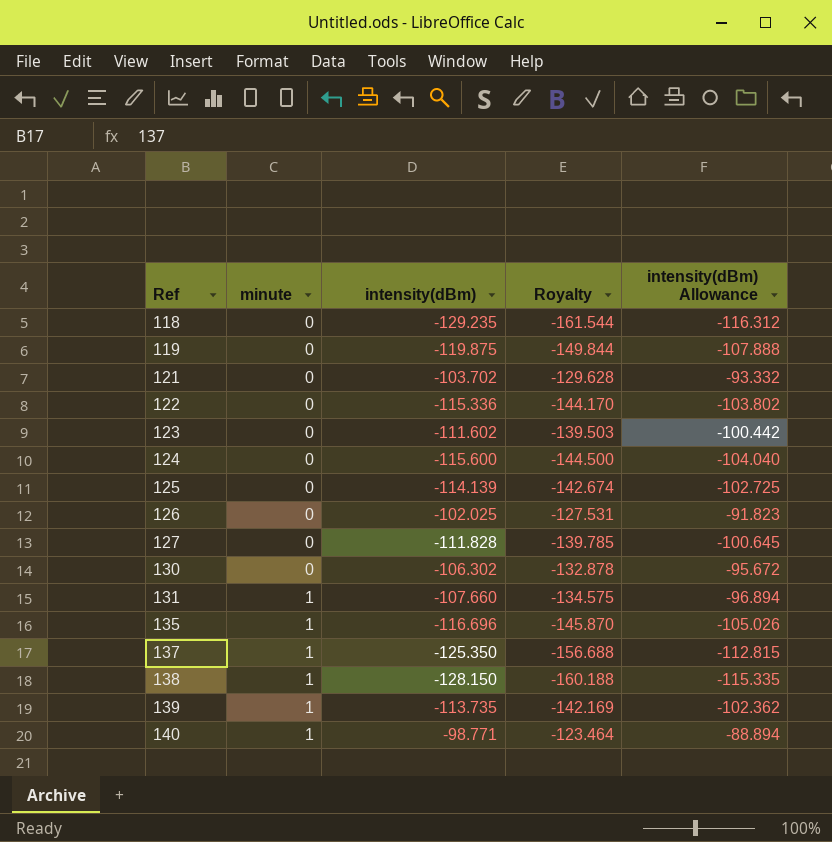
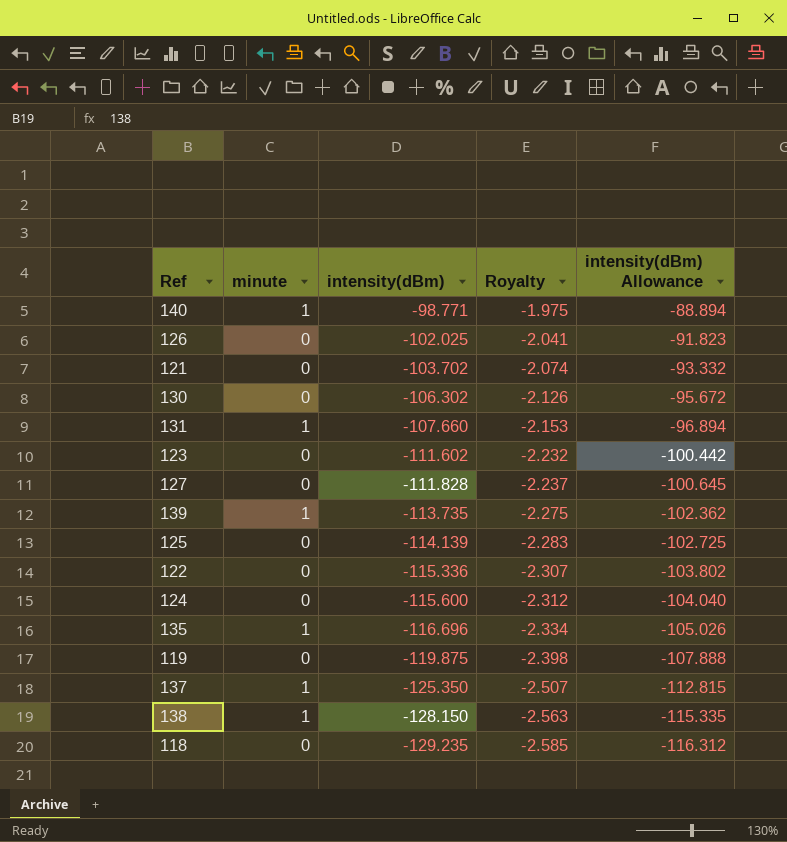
row order: Ref ascending -> intensity(dBm) descending
column Royalty | formula: [intensity(dBm)] * 1.25 -> [intensity(dBm)] * 0.02

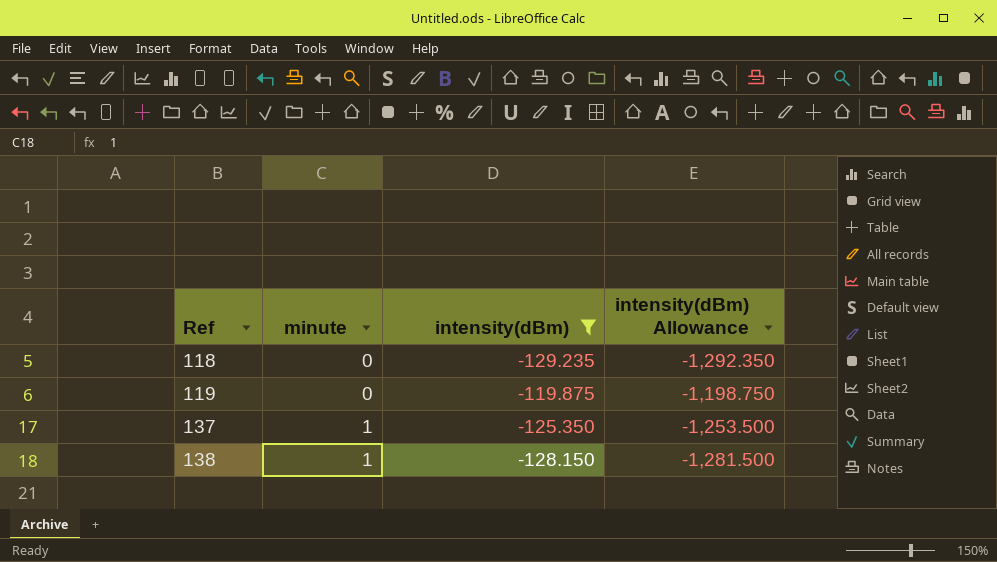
filter: none -> intensity(dBm) <= -119.875
row order: intensity(dBm) descending -> Ref ascending
column Royalty | formula: [intensity(dBm)] * 0.02 -> none
column intensity(dBm) Allowance | formula: [intensity(dBm)] * 0.9 -> [intensity(dBm)] * 10

